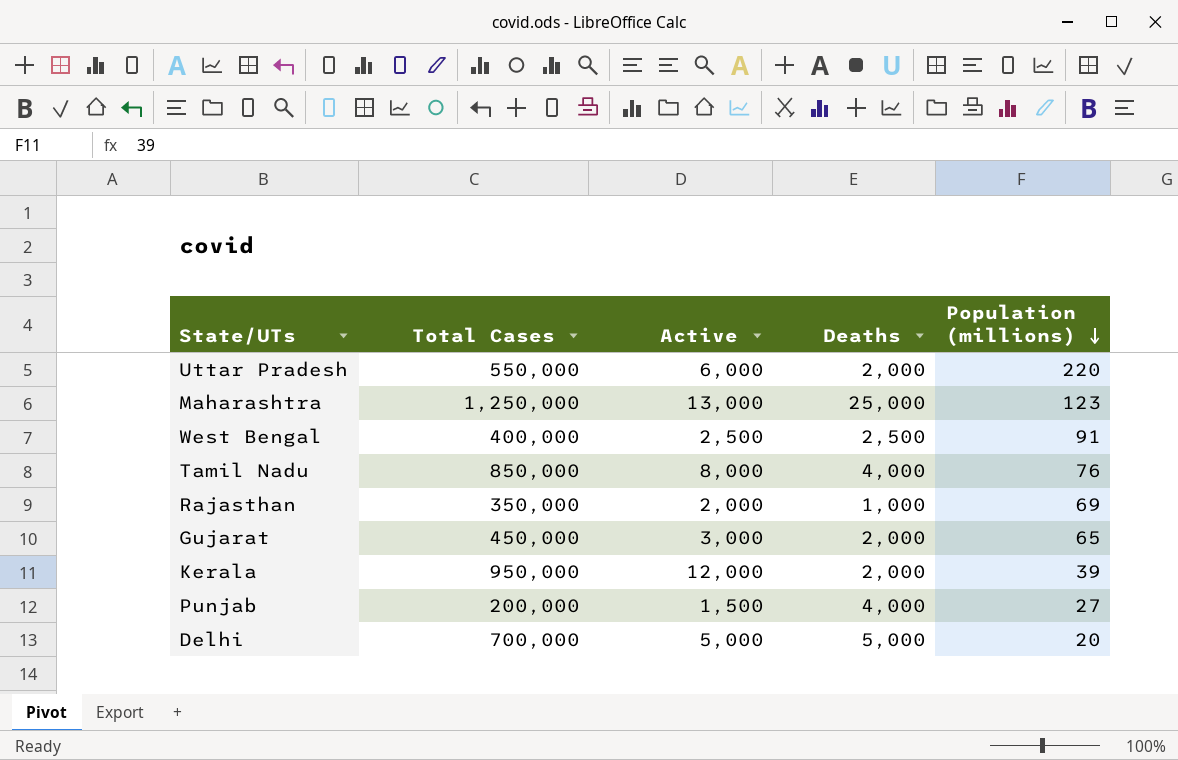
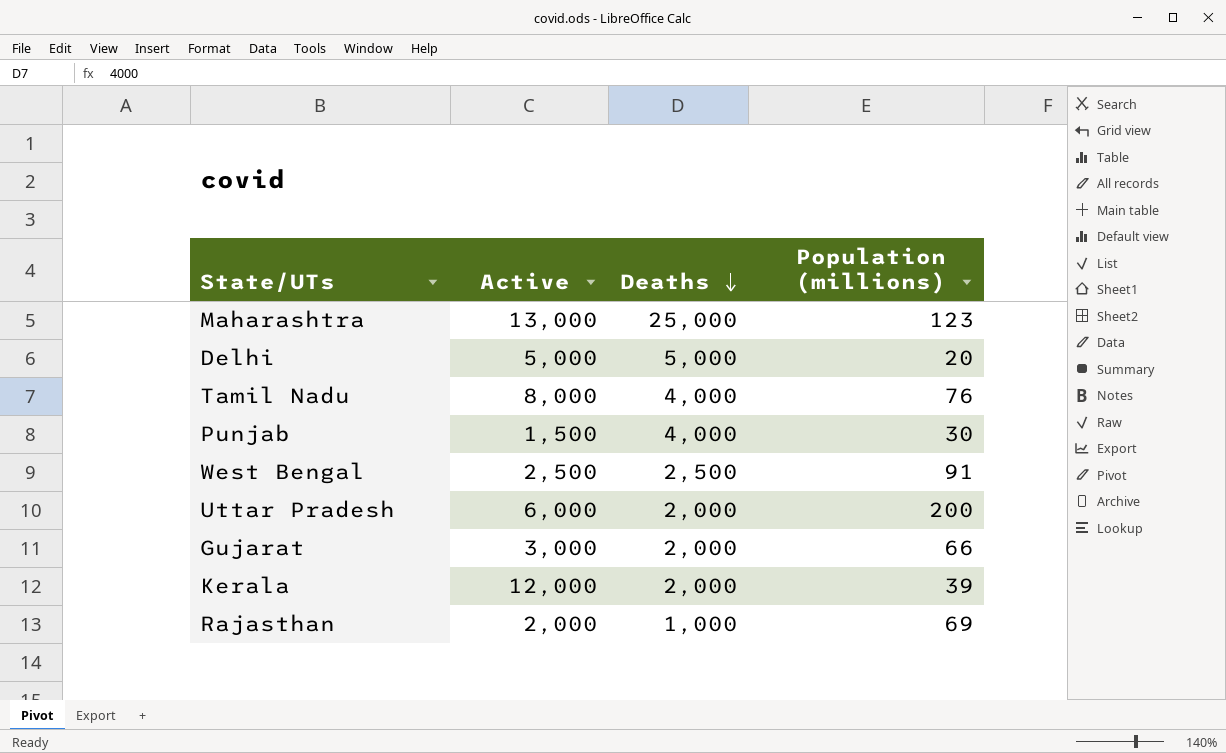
row order: Population (millions) descending -> Deaths descending
column Total Cases | position: 2 -> none
Punjab | Population (millions): 27 -> 30
Uttar Pradesh | Population (millions): 220 -> 200
Gujarat | Population (millions): 65 -> 66

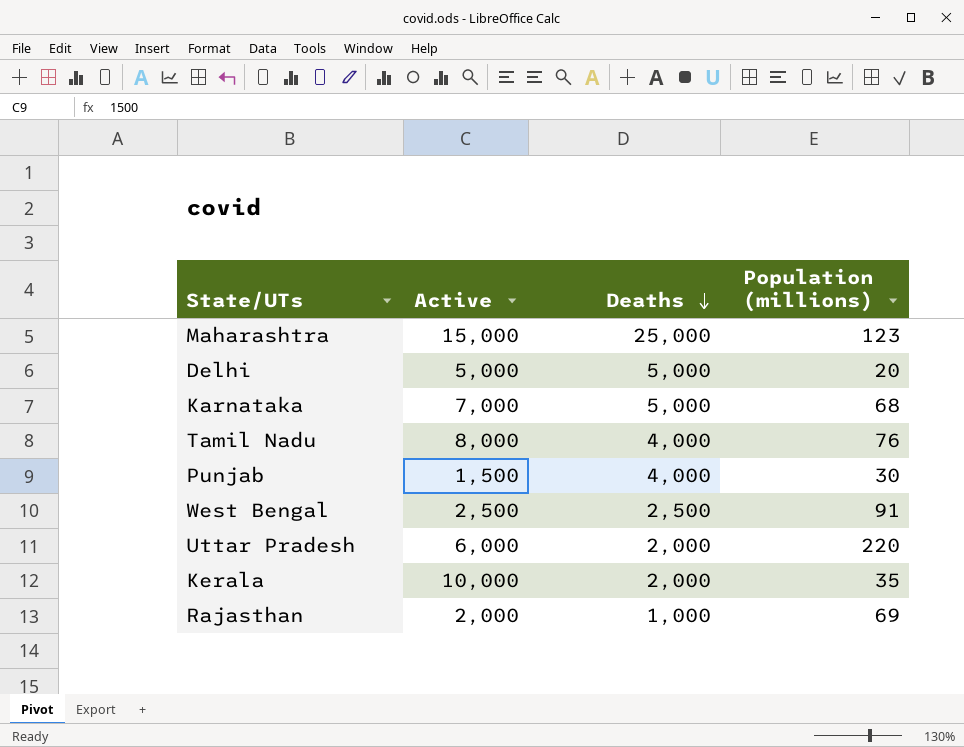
row Gujarat: 3,000 | 2,000 | 66 -> none
Maharashtra | Active: 13,000 -> 15,000
row Karnataka: none -> 7,000 | 5,000 | 68
Uttar Pradesh | Population (millions): 200 -> 220
Kerala | Active: 12,000 -> 10,000
Kerala | Population (millions): 39 -> 35

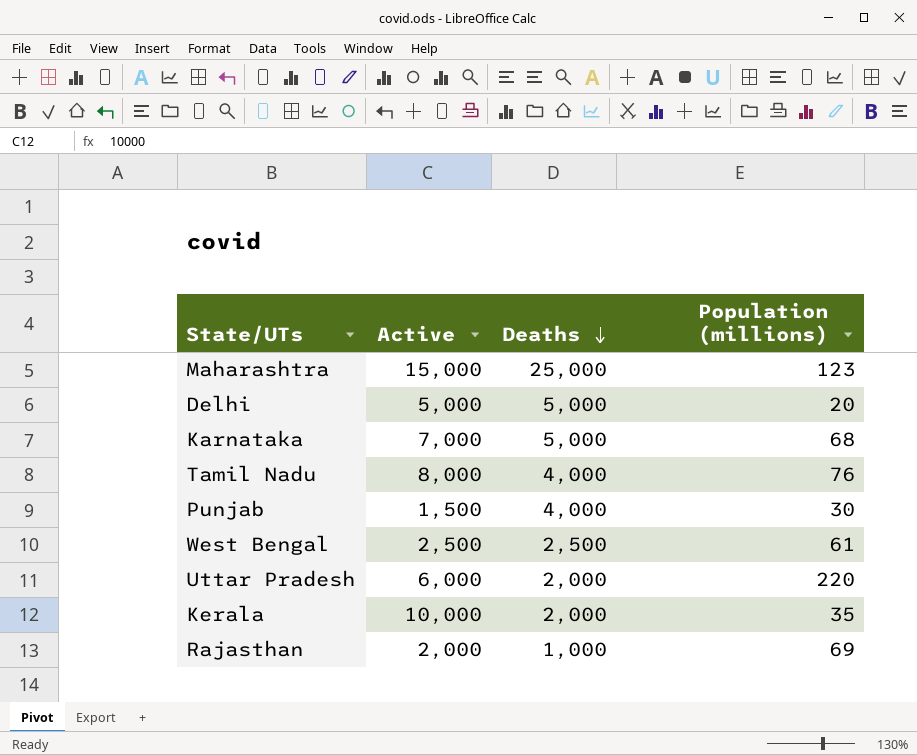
West Bengal | Population (millions): 91 -> 61

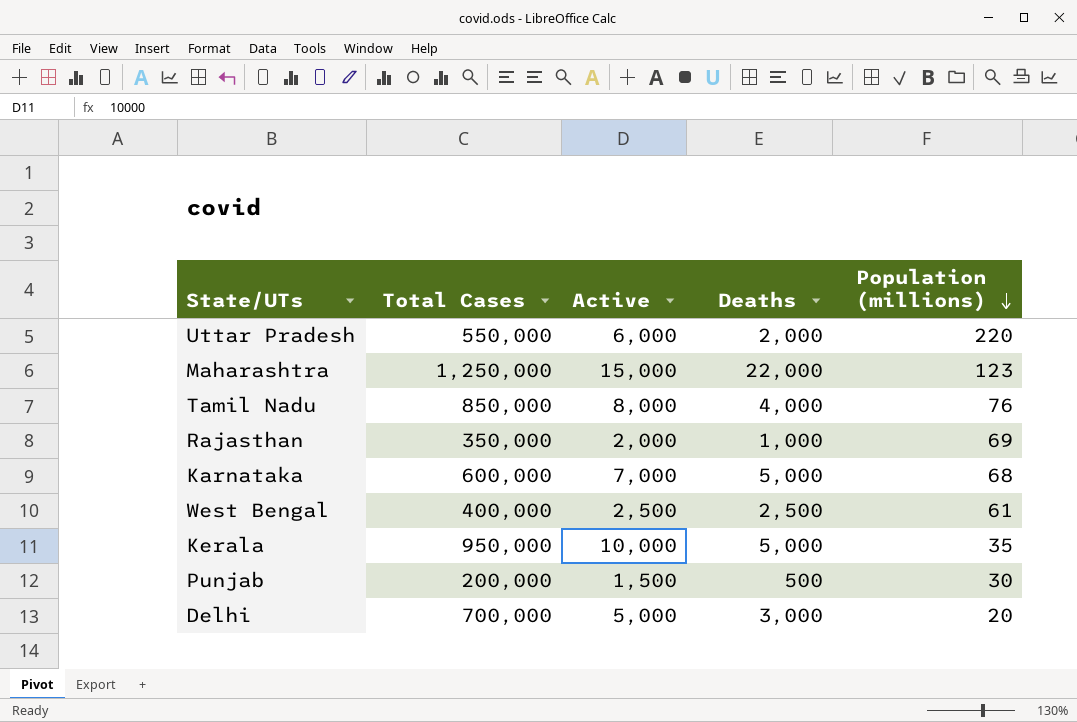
row order: Deaths descending -> Population (millions) descending
column Total Cases | position: none -> 2
Maharashtra | Deaths: 25,000 -> 22,000
Kerala | Deaths: 2,000 -> 5,000
Punjab | Deaths: 4,000 -> 500
Delhi | Deaths: 5,000 -> 3,000

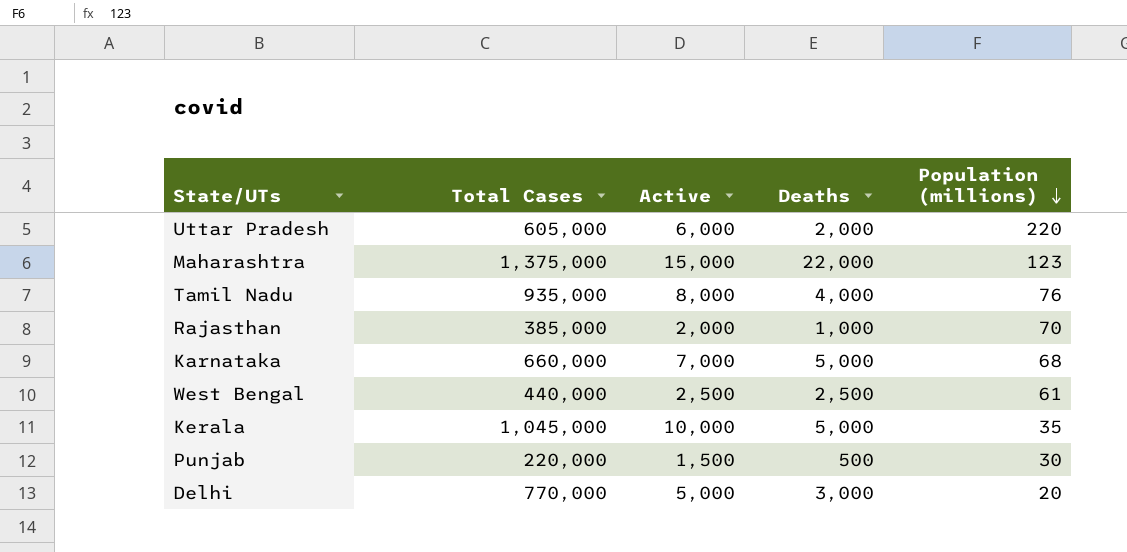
Uttar Pradesh | Total Cases: 550,000 -> 605,000
Maharashtra | Total Cases: 1,250,000 -> 1,375,000
Tamil Nadu | Total Cases: 850,000 -> 935,000
Rajasthan | Total Cases: 350,000 -> 385,000
Rajasthan | Population (millions): 69 -> 70
Karnataka | Total Cases: 600,000 -> 660,000
West Bengal | Total Cases: 400,000 -> 440,000
Kerala | Total Cases: 950,000 -> 1,045,000
Punjab | Total Cases: 200,000 -> 220,000
Delhi | Total Cases: 700,000 -> 770,000

